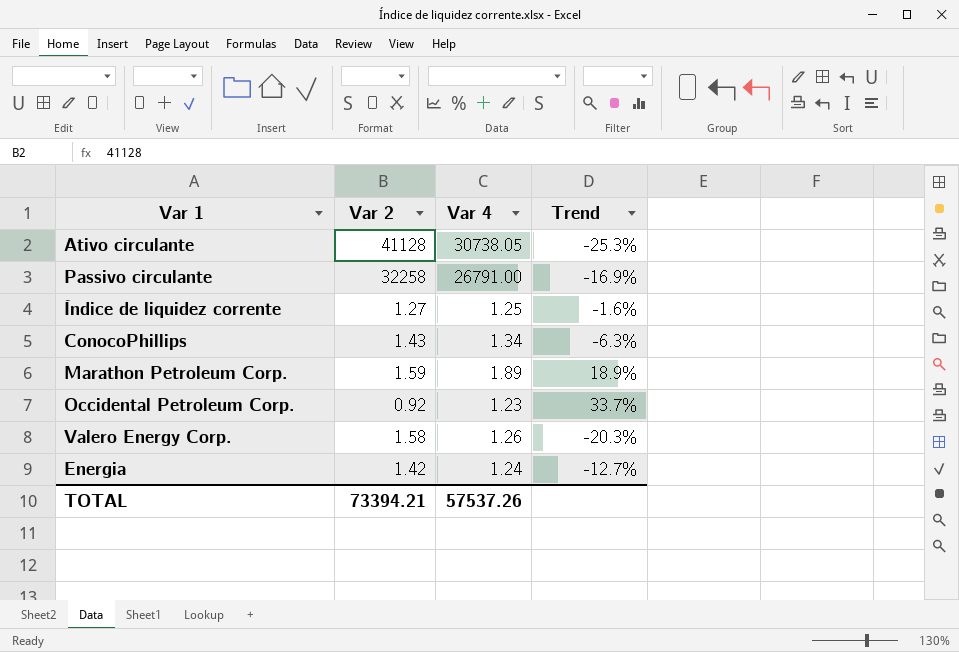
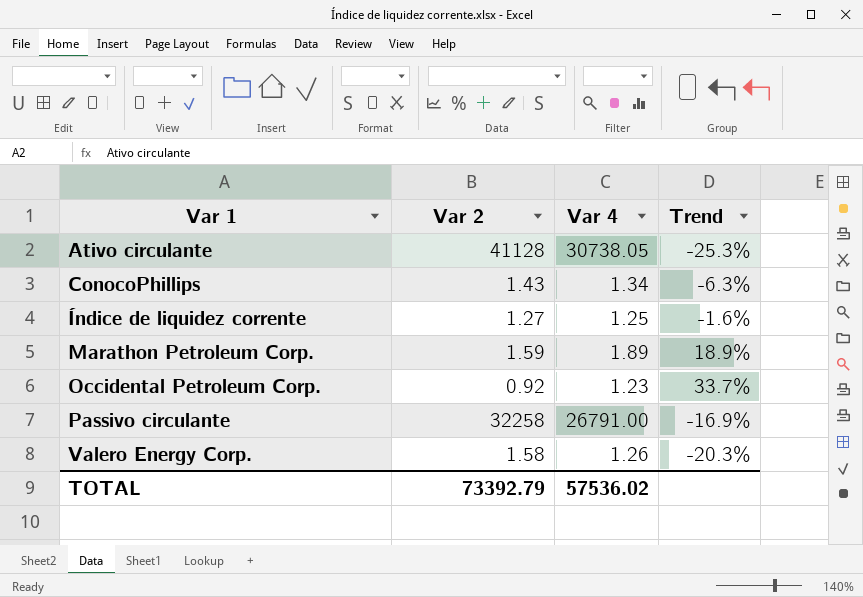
row order: none -> Var 1 ascending
row Energia: 1.42 | 1.24 | -12.7% -> none
TOTAL | Var 2: 73394.21 -> 73392.79
TOTAL | Var 4: 57537.26 -> 57536.02

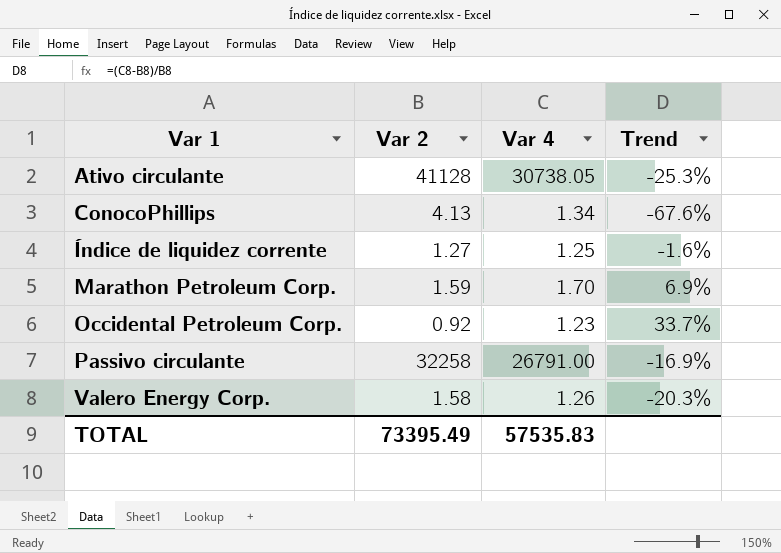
ConocoPhillips | Var 2: 1.43 -> 4.13
ConocoPhillips | Trend: -6.3% -> -67.6%
Marathon Petroleum Corp. | Var 4: 1.89 -> 1.70
Marathon Petroleum Corp. | Trend: 18.9% -> 6.9%
TOTAL | Var 2: 73392.79 -> 73395.49
TOTAL | Var 4: 57536.02 -> 57535.83

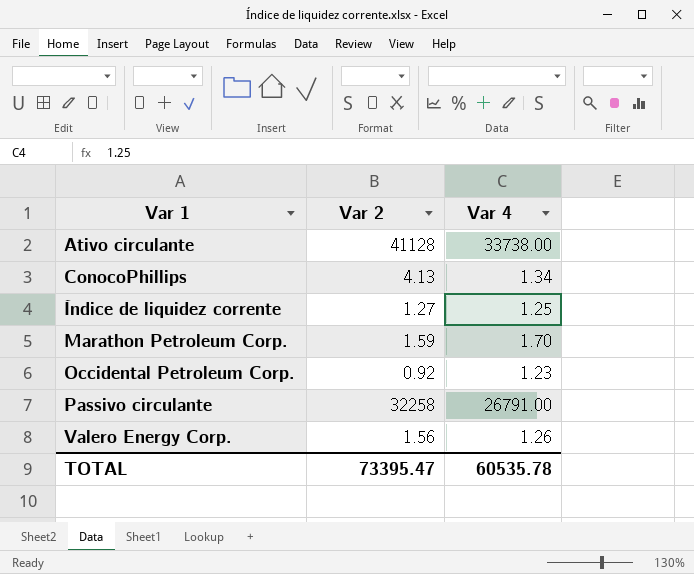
column Trend | formula: ([Var 4] - [Var 2]) / [Var 2] -> none
Ativo circulante | Var 4: 30738.05 -> 33738.00
Valero Energy Corp. | Var 2: 1.58 -> 1.56
TOTAL | Var 2: 73395.49 -> 73395.47
TOTAL | Var 4: 57535.83 -> 60535.78

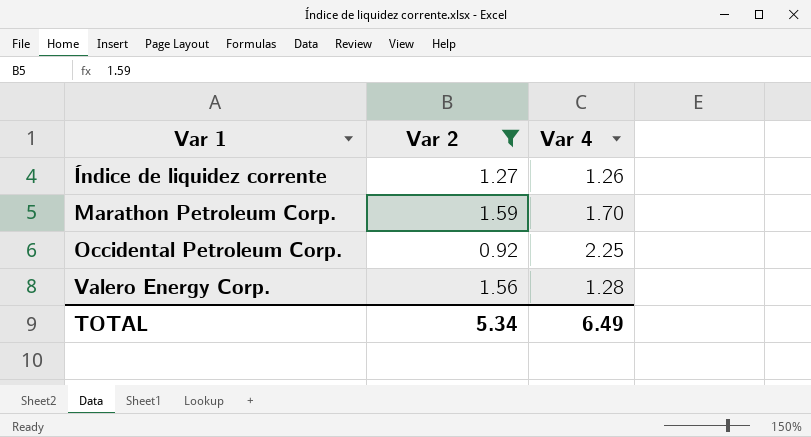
filter: none -> Var 2 <= 1.59
Índice de liquidez corrente | Var 4: 1.25 -> 1.26
Occidental Petroleum Corp. | Var 4: 1.23 -> 2.25
Valero Energy Corp. | Var 4: 1.26 -> 1.28
TOTAL | Var 2: 73395.47 -> 5.34
TOTAL | Var 4: 60535.78 -> 6.49

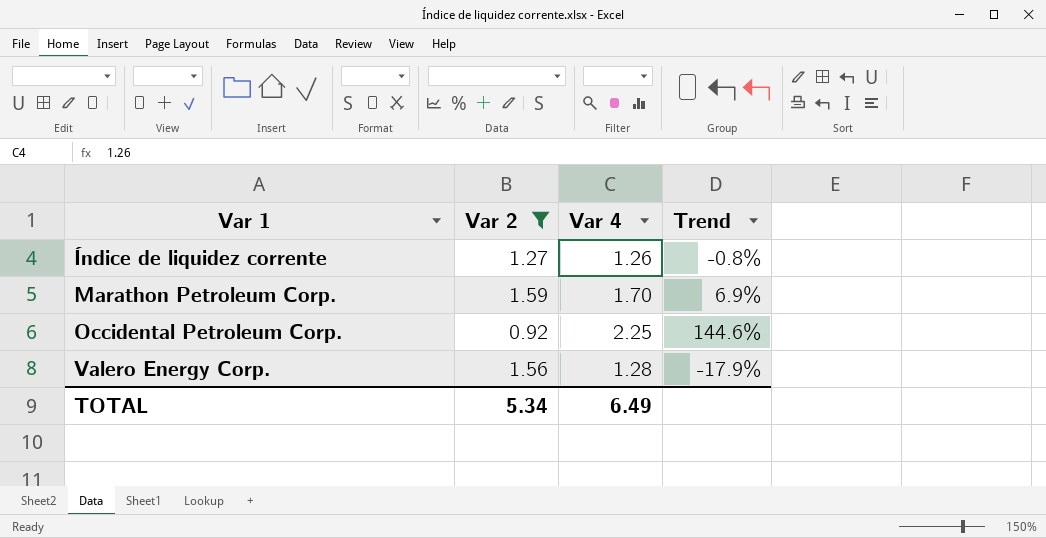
column Trend | formula: none -> ([Var 4] - [Var 2]) / [Var 2]

